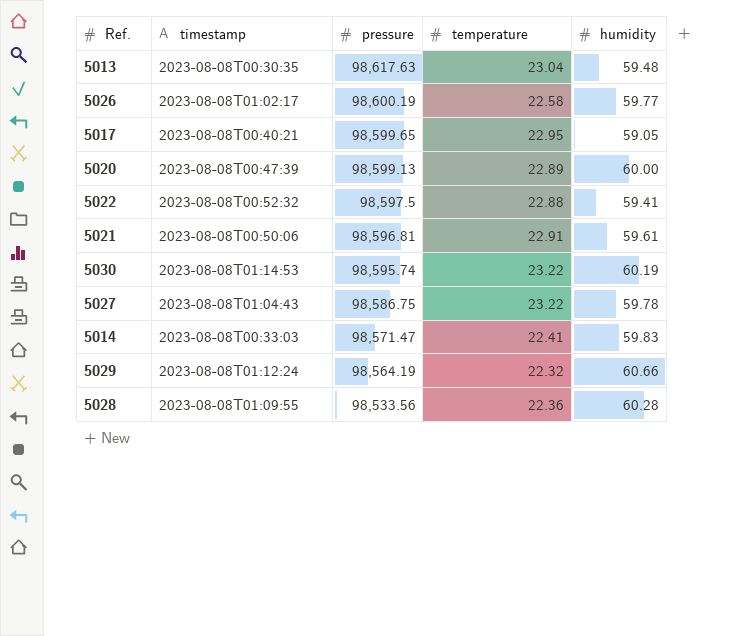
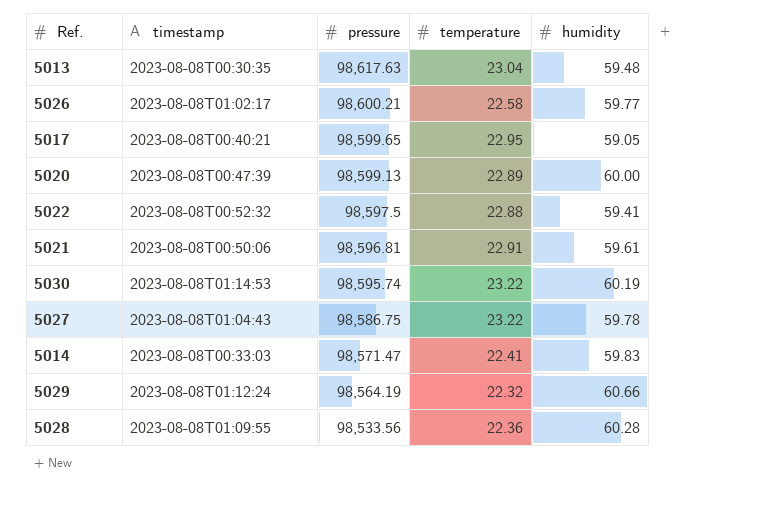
5026 | pressure: 98,600.19 -> 98,600.21

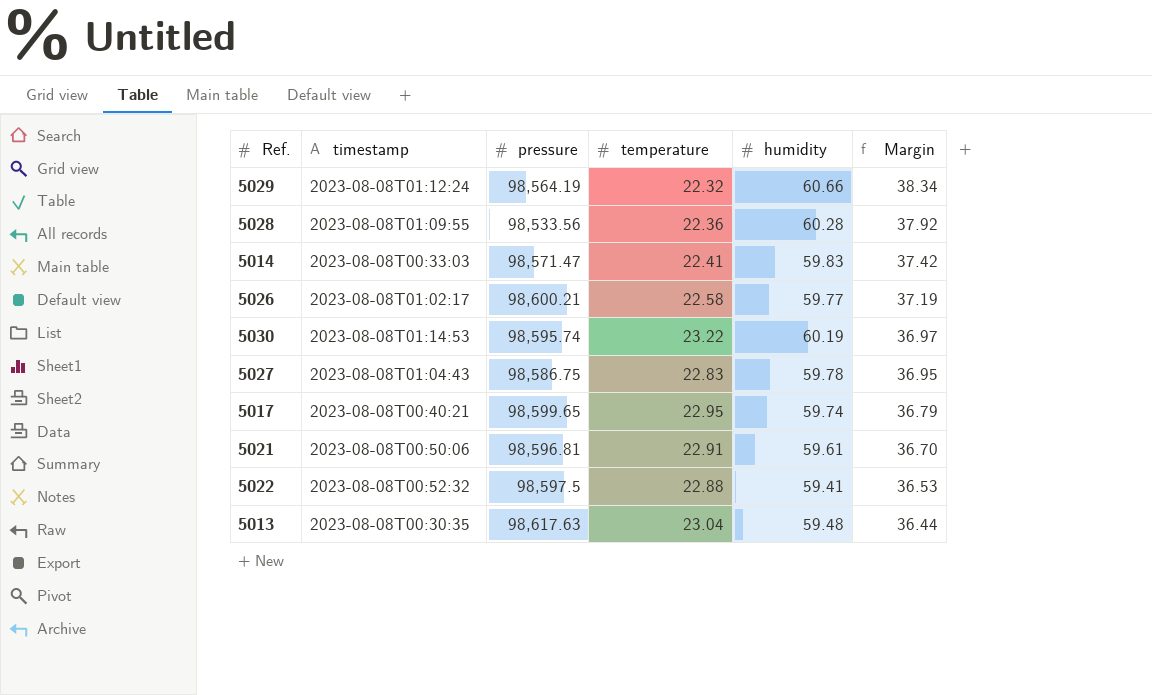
row order: pressure descending -> Margin descending
column Margin | formula: none -> [humidity] - [temperature]
row 5020: 2023-08-08T00:47:39 | 98,599.13 | 22.89 | 60.00 -> none
5027 | temperature: 23.22 -> 22.83
5017 | humidity: 59.05 -> 59.74

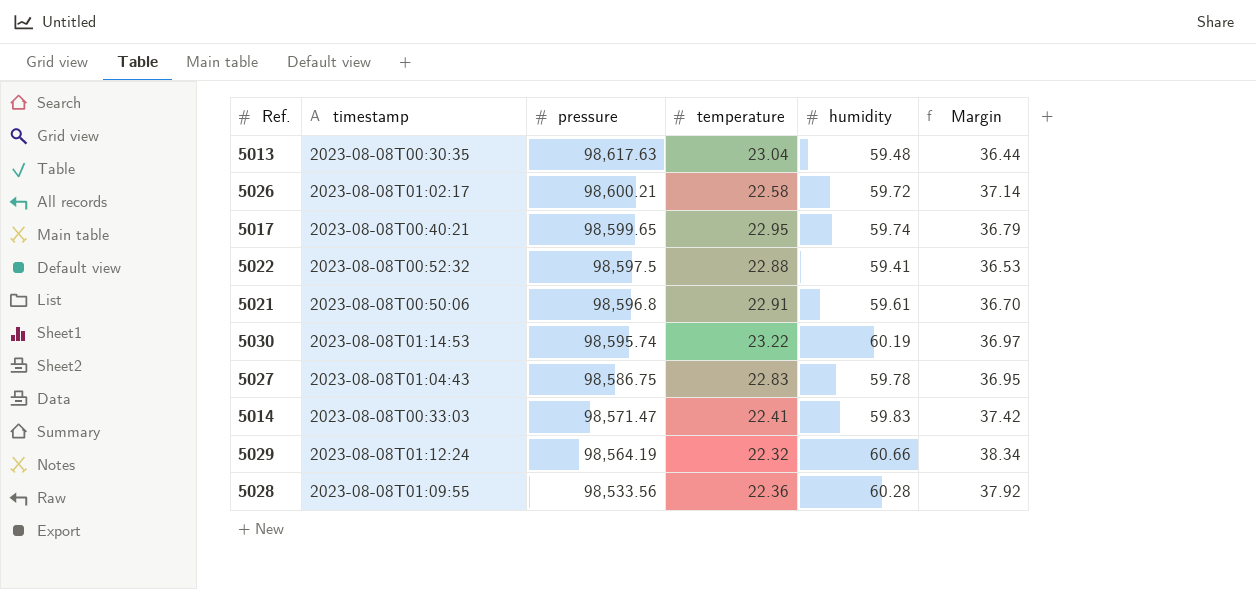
row order: Margin descending -> pressure descending
5026 | humidity: 59.77 -> 59.72
5026 | Margin: 37.19 -> 37.14
5021 | pressure: 98,596.81 -> 98,596.8

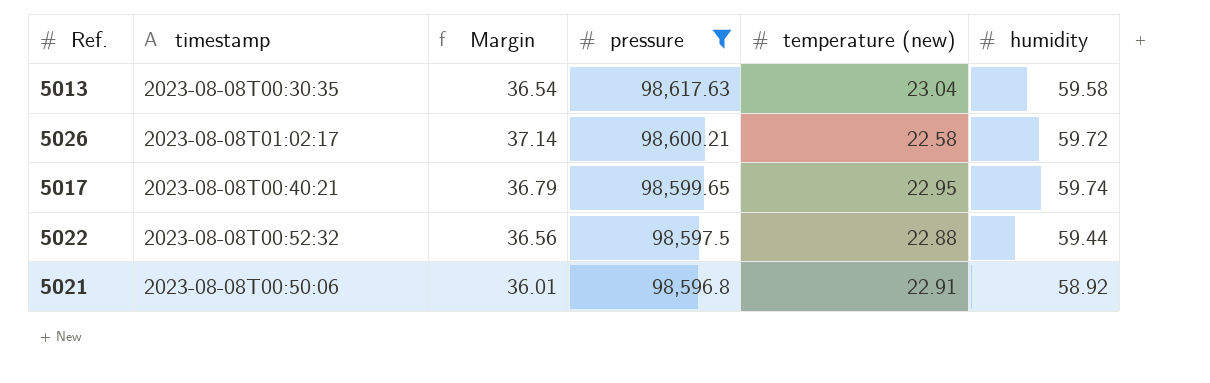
filter: none -> pressure >= 98,596.8
column Margin | position: 6 -> 3
column name: temperature -> temperature (new)
5013 | Margin: 36.44 -> 36.54
5013 | humidity: 59.48 -> 59.58
5022 | Margin: 36.53 -> 36.56
5022 | humidity: 59.41 -> 59.44
5021 | Margin: 36.70 -> 36.01
5021 | humidity: 59.61 -> 58.92

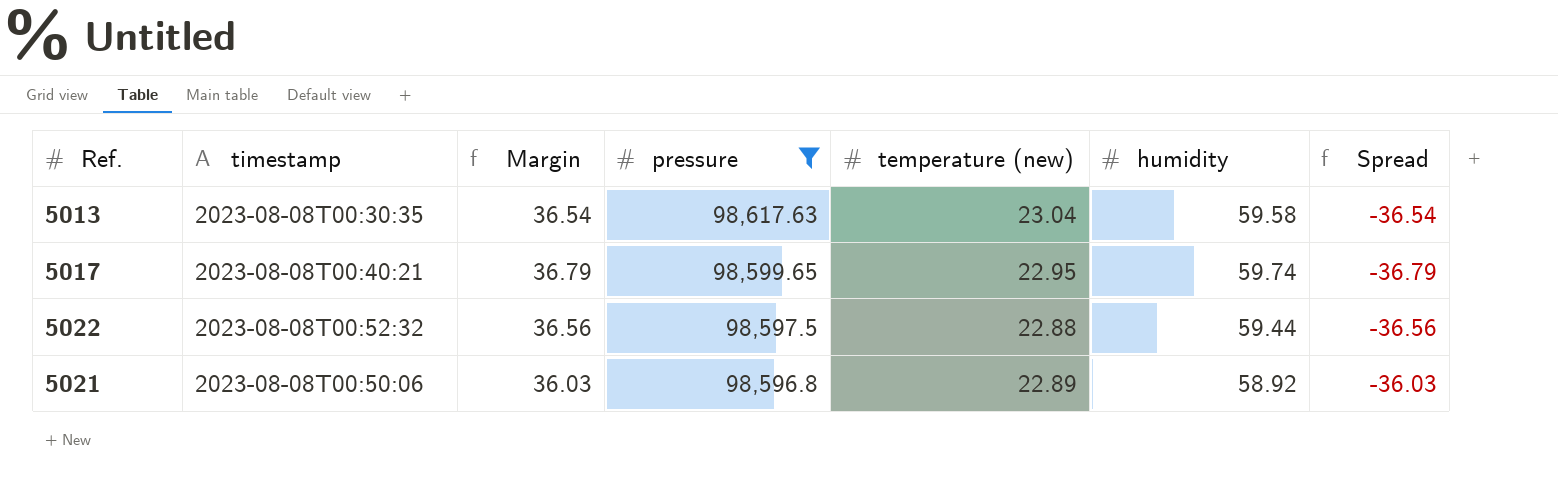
column Spread | formula: none -> [temperature (new)] - [humidity]
row 5026: 2023-08-08T01:02:17 | 37.14 | 98,600.21 | 22.58 | 59.72 -> none
5021 | Margin: 36.01 -> 36.03
5021 | temperature (new): 22.91 -> 22.89

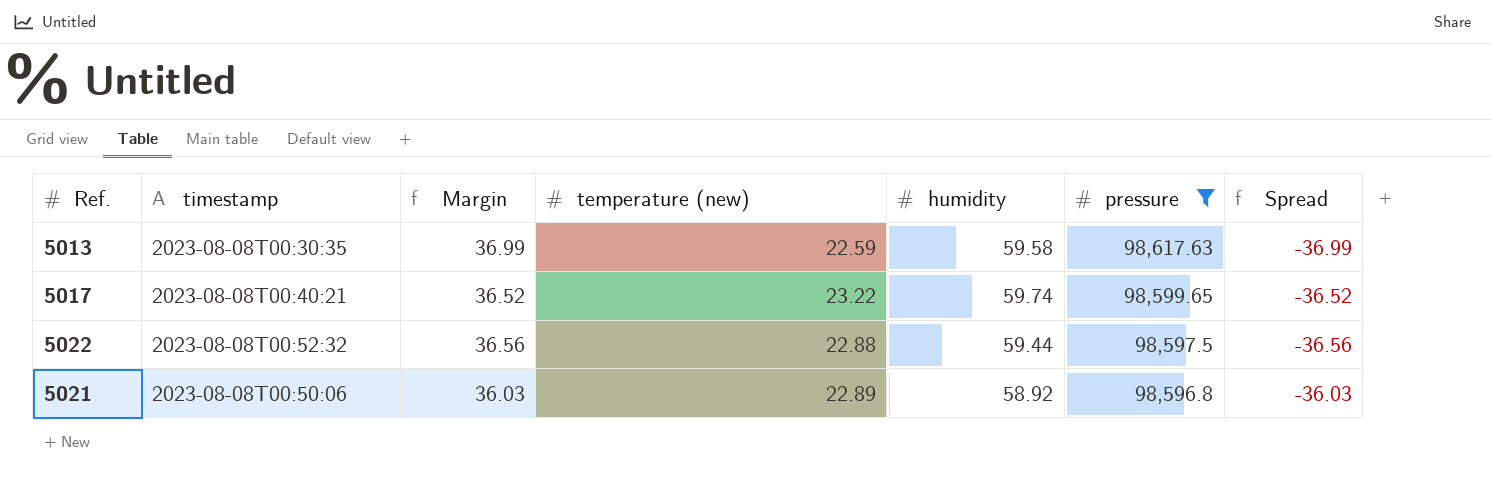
column pressure | position: 4 -> 6
5013 | Margin: 36.54 -> 36.99
5013 | temperature (new): 23.04 -> 22.59
5013 | Spread: -36.54 -> -36.99
5017 | Margin: 36.79 -> 36.52
5017 | temperature (new): 22.95 -> 23.22
5017 | Spread: -36.79 -> -36.52

